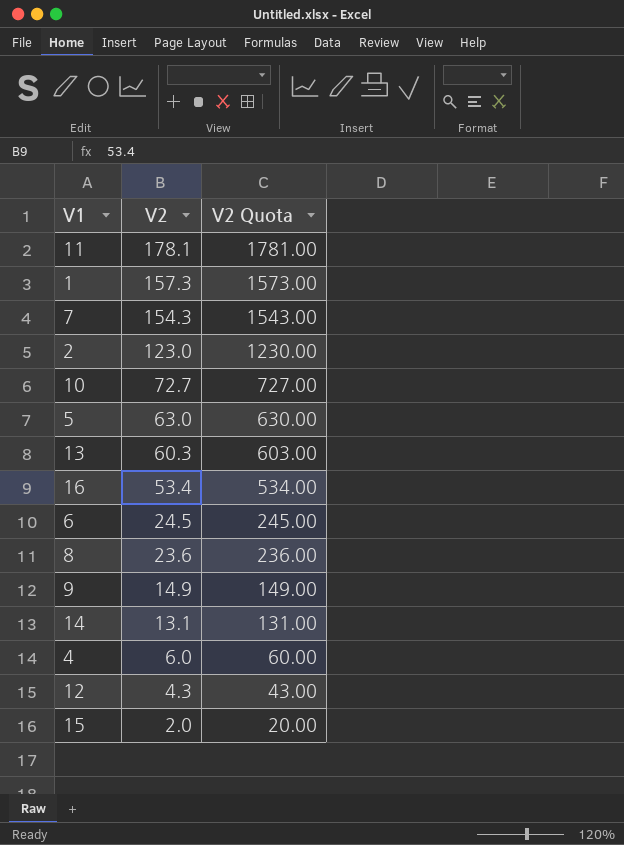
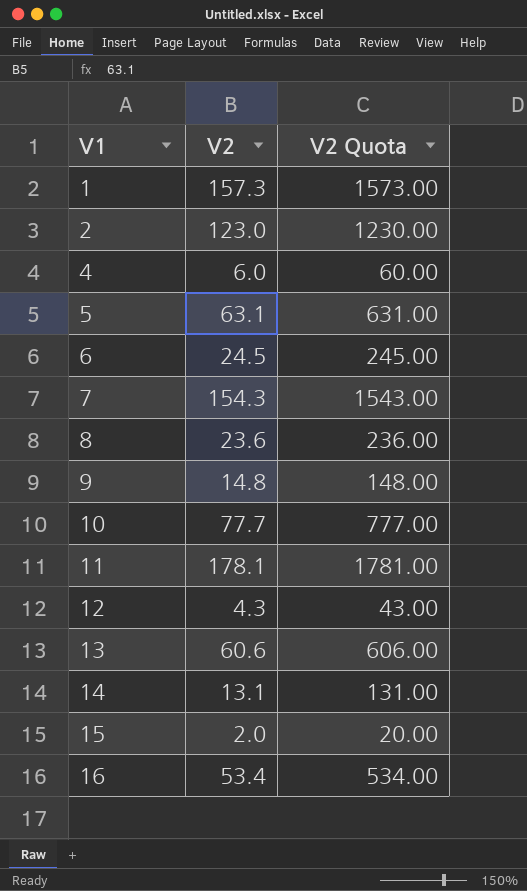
row order: V2 descending -> V1 ascending
5 | V2: 63.0 -> 63.1
5 | V2 Quota: 630.00 -> 631.00
9 | V2: 14.9 -> 14.8
9 | V2 Quota: 149.00 -> 148.00
10 | V2: 72.7 -> 77.7
10 | V2 Quota: 727.00 -> 777.00
13 | V2: 60.3 -> 60.6
13 | V2 Quota: 603.00 -> 606.00

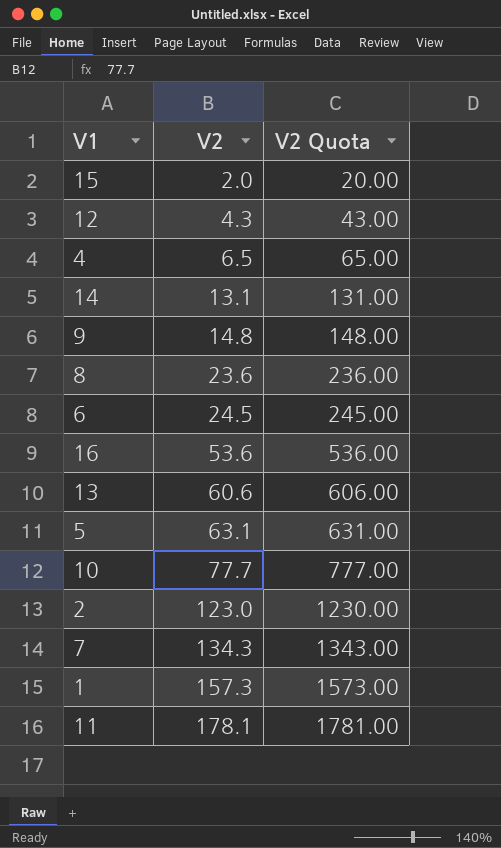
row order: V1 ascending -> V2 ascending
4 | V2: 6.0 -> 6.5
4 | V2 Quota: 60.00 -> 65.00
16 | V2: 53.4 -> 53.6
16 | V2 Quota: 534.00 -> 536.00
7 | V2: 154.3 -> 134.3
7 | V2 Quota: 1543.00 -> 1343.00

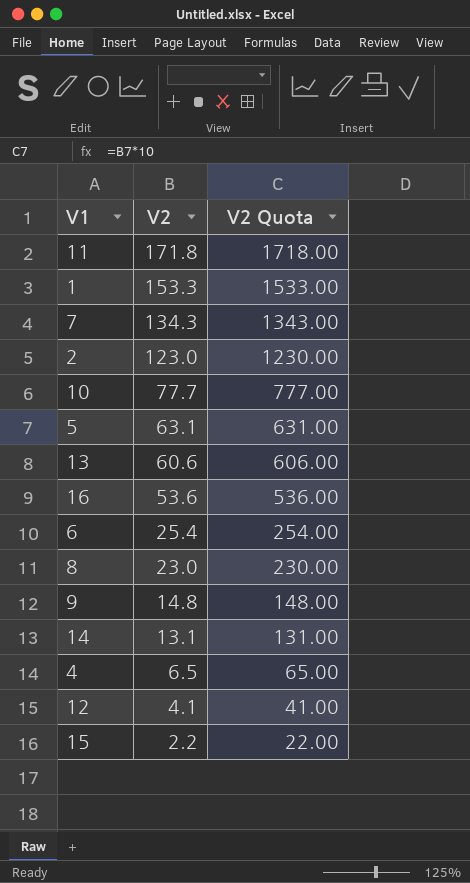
row order: V2 ascending -> V2 descending
11 | V2: 178.1 -> 171.8
11 | V2 Quota: 1781.00 -> 1718.00
1 | V2: 157.3 -> 153.3
1 | V2 Quota: 1573.00 -> 1533.00
6 | V2: 24.5 -> 25.4
6 | V2 Quota: 245.00 -> 254.00
8 | V2: 23.6 -> 23.0
8 | V2 Quota: 236.00 -> 230.00
12 | V2: 4.3 -> 4.1
12 | V2 Quota: 43.00 -> 41.00
15 | V2: 2.0 -> 2.2
15 | V2 Quota: 20.00 -> 22.00

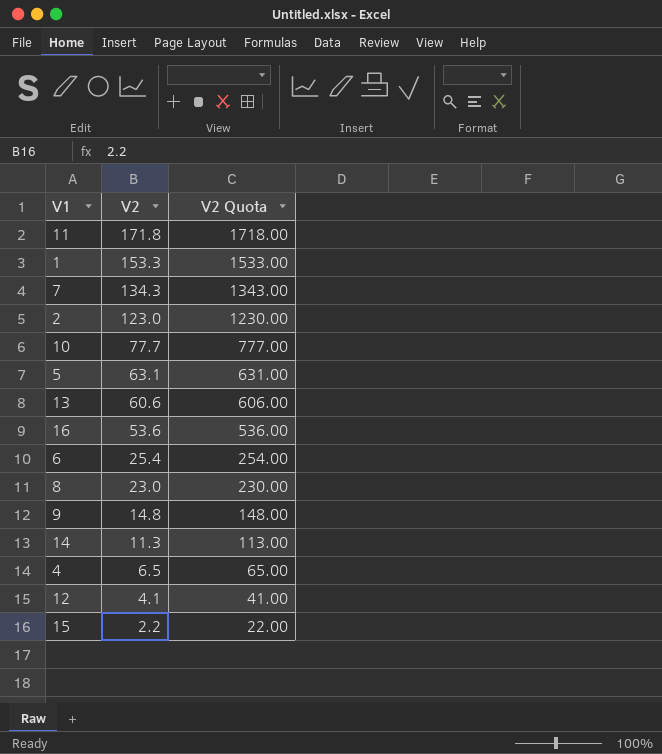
14 | V2: 13.1 -> 11.3
14 | V2 Quota: 131.00 -> 113.00

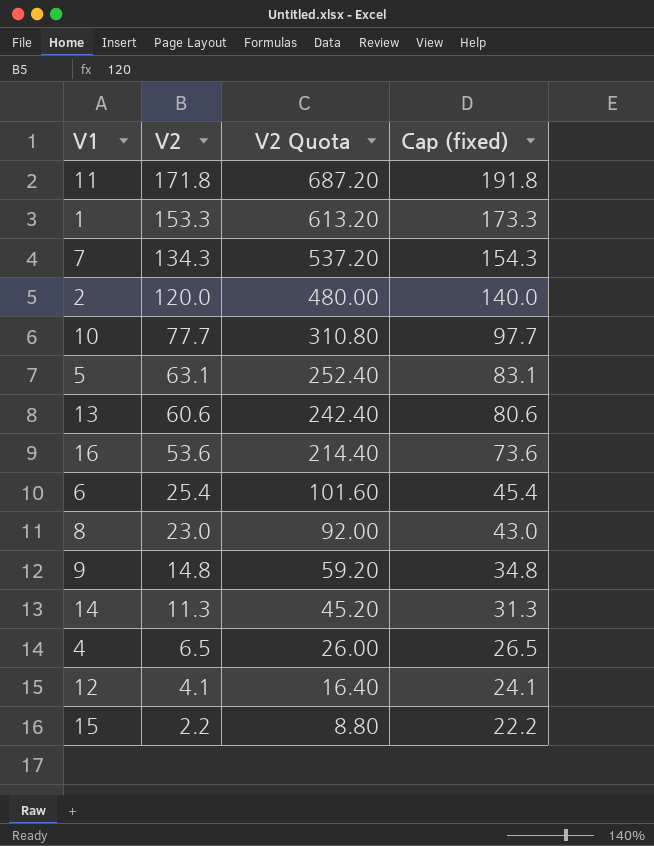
column V2 Quota | formula: [V2] * 10 -> [V2] * 4
column Cap (fixed) | formula: none -> [V2] + 20
2 | V2: 123.0 -> 120.0

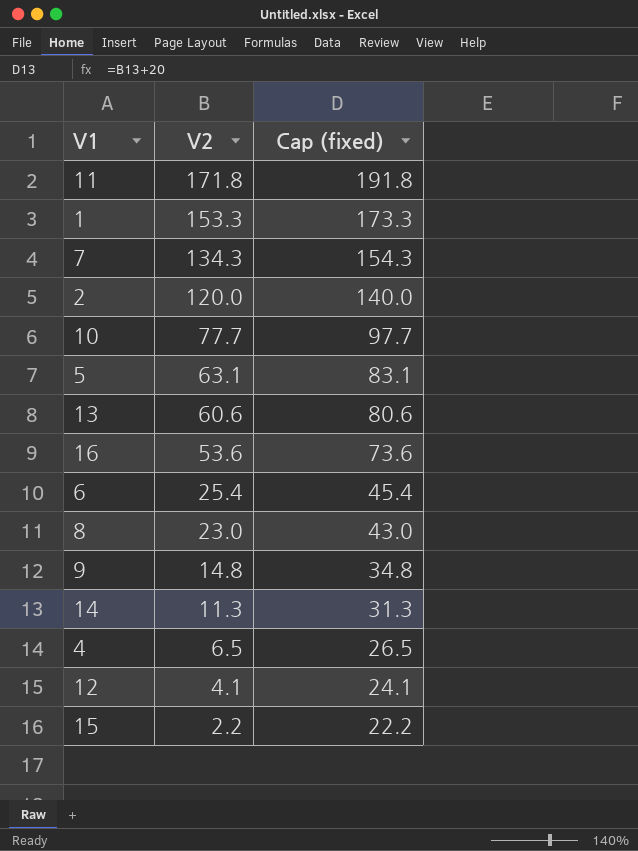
column V2 Quota | formula: [V2] * 4 -> none

